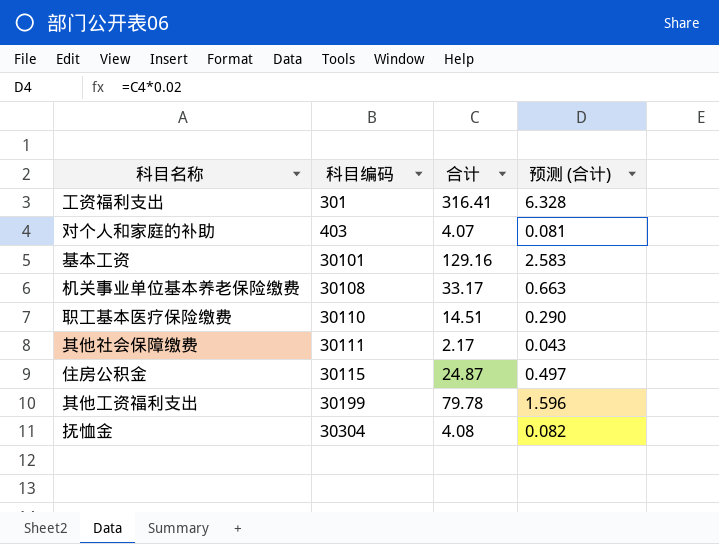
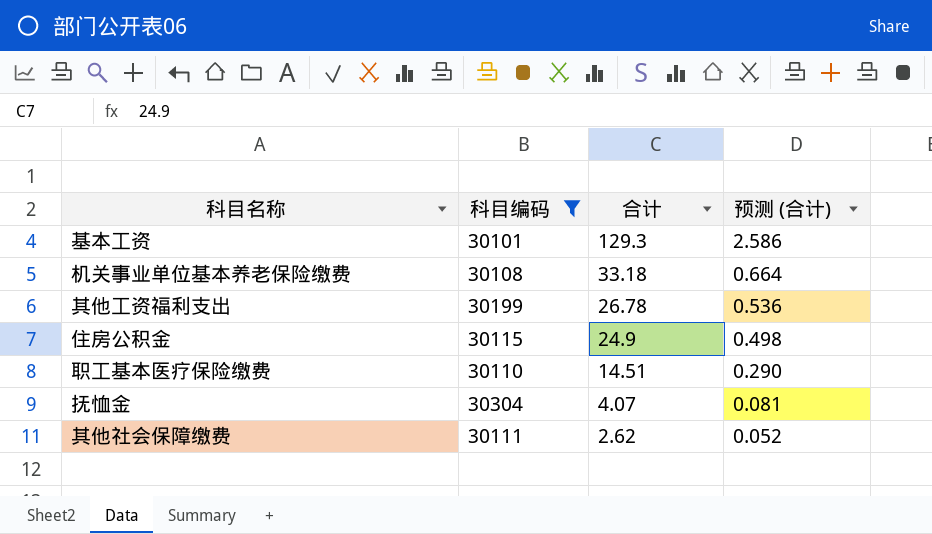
filter: none -> 科目编码 >= 30101
row order: 科目编码 ascending -> 合计 descending
基本工资 | 合计: 129.16 -> 129.3
基本工资 | 预测 (合计): 2.583 -> 2.586
机关事业单位基本养老保险缴费 | 合计: 33.17 -> 33.18
机关事业单位基本养老保险缴费 | 预测 (合计): 0.663 -> 0.664
其他工资福利支出 | 合计: 79.78 -> 26.78
其他工资福利支出 | 预测 (合计): 1.596 -> 0.536
住房公积金 | 合计: 24.87 -> 24.9
住房公积金 | 预测 (合计): 0.497 -> 0.498
抚恤金 | 合计: 4.08 -> 4.07
抚恤金 | 预测 (合计): 0.082 -> 0.081
其他社会保障缴费 | 合计: 2.17 -> 2.62
其他社会保障缴费 | 预测 (合计): 0.043 -> 0.052

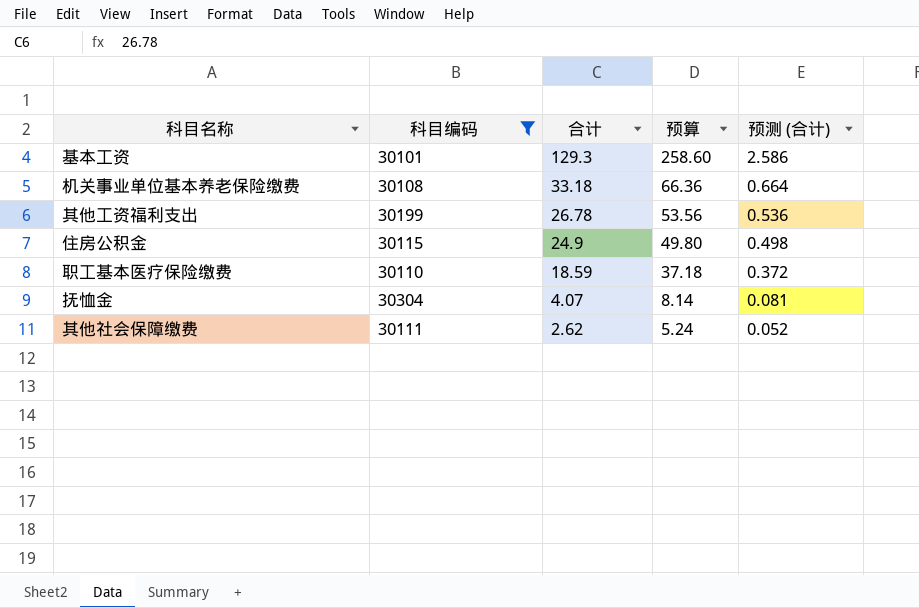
column 预算 | formula: none -> [合计] * 2
职工基本医疗保险缴费 | 合计: 14.51 -> 18.59
职工基本医疗保险缴费 | 预测 (合计): 0.290 -> 0.372

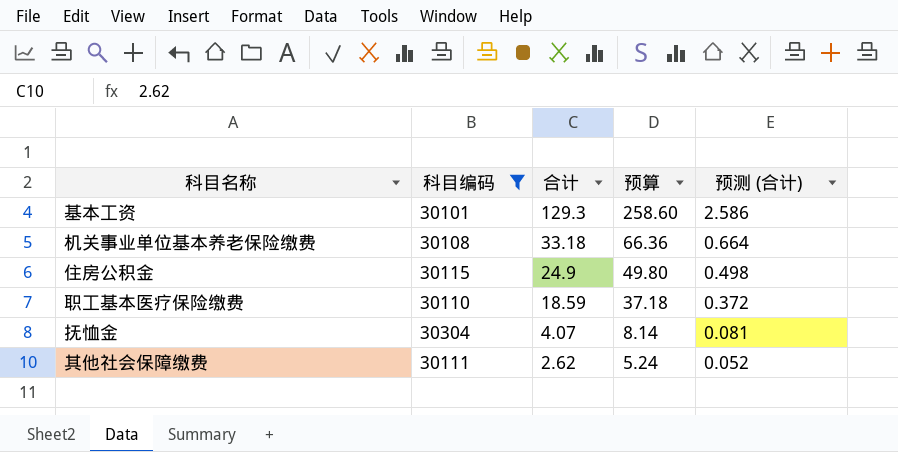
row 其他工资福利支出: 30199 | 26.78 | 53.56 | 0.536 -> none

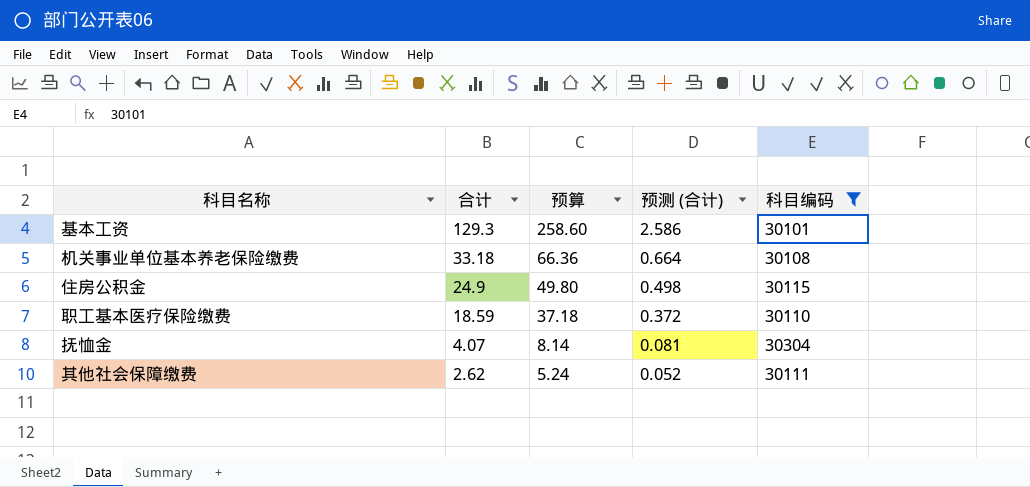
column 科目编码 | position: 2 -> 5

